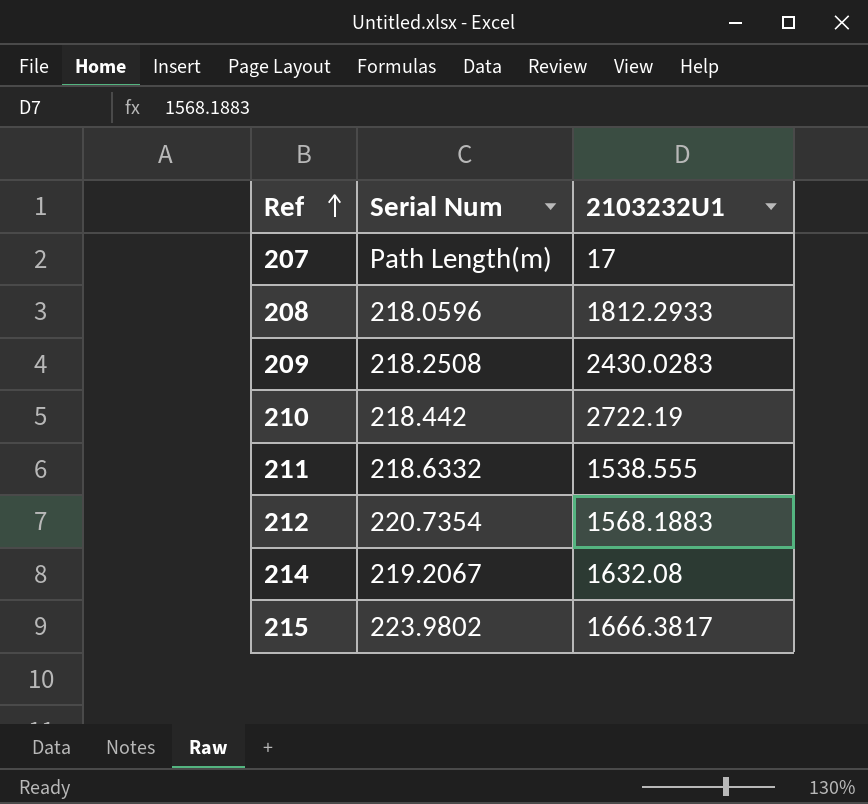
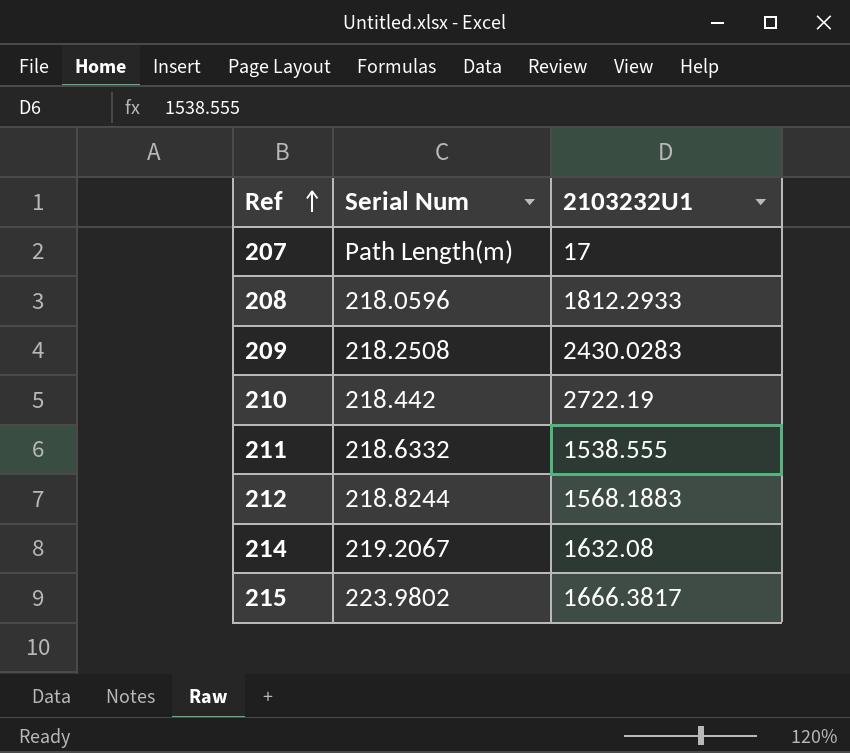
212 | Serial Num: 220.7354 -> 218.8244

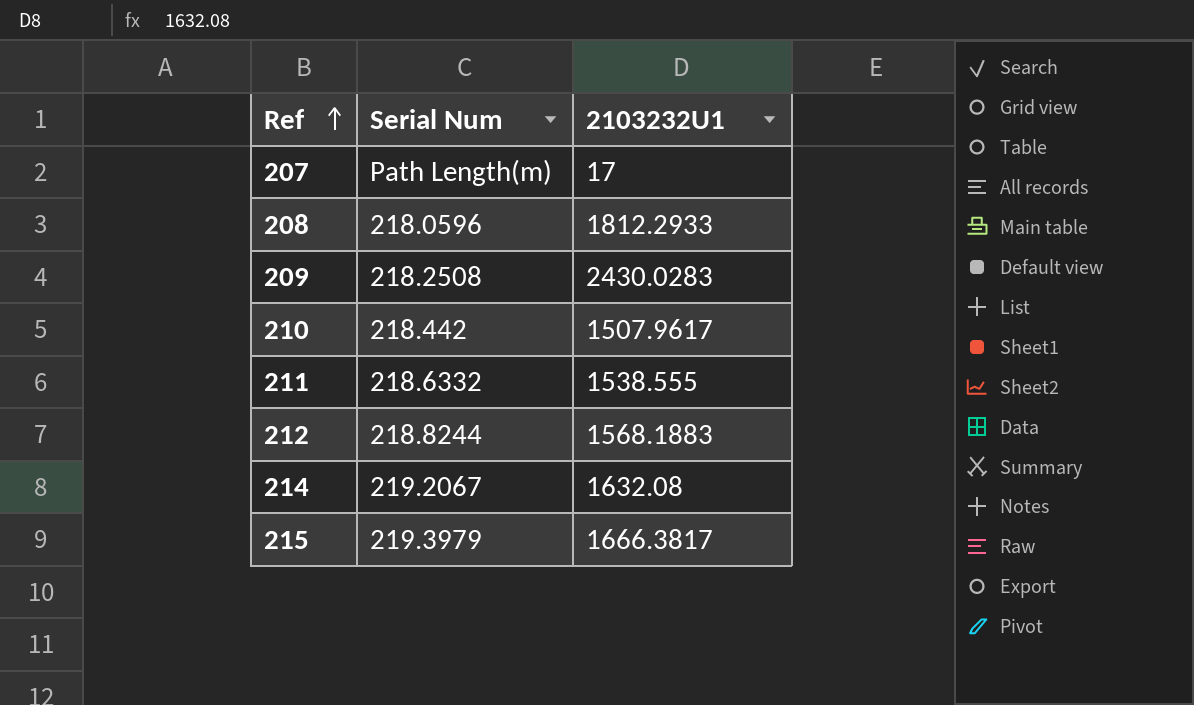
210 | 2103232U1: 2722.19 -> 1507.9617
215 | Serial Num: 223.9802 -> 219.3979

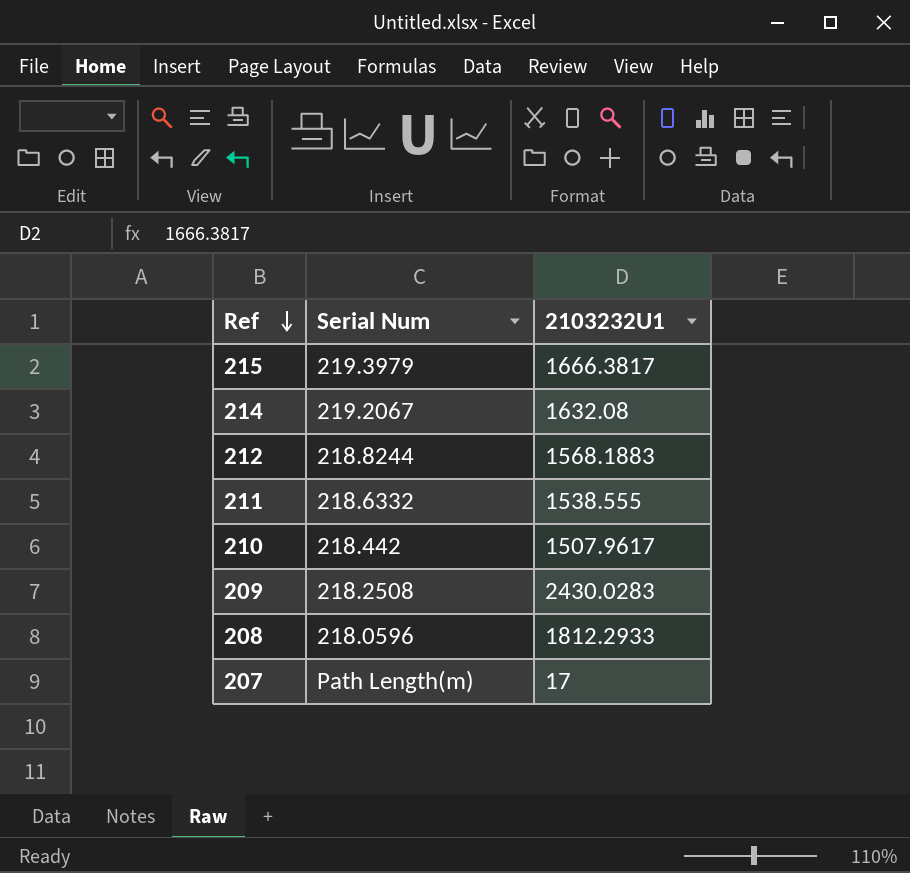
row order: Ref ascending -> Ref descending

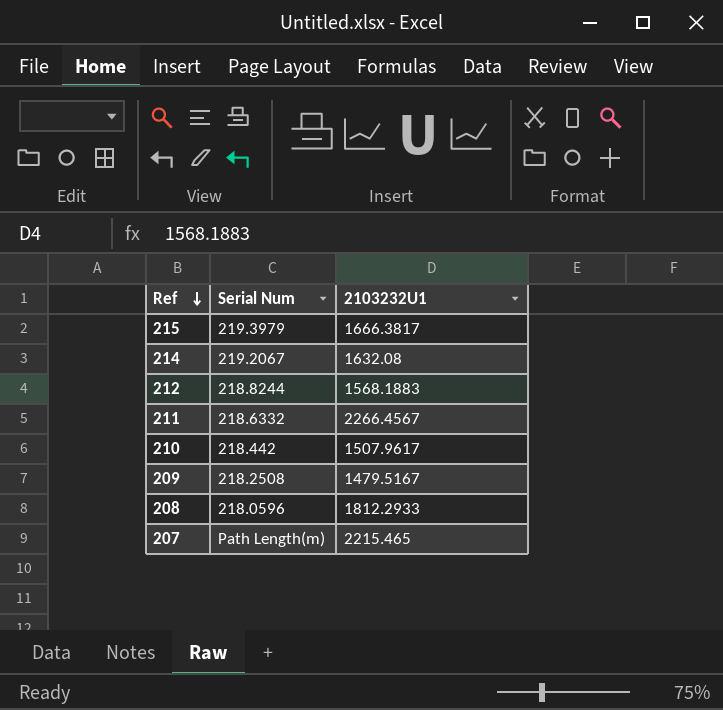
211 | 2103232U1: 1538.555 -> 2266.4567
209 | 2103232U1: 2430.0283 -> 1479.5167
207 | 2103232U1: 17 -> 2215.465

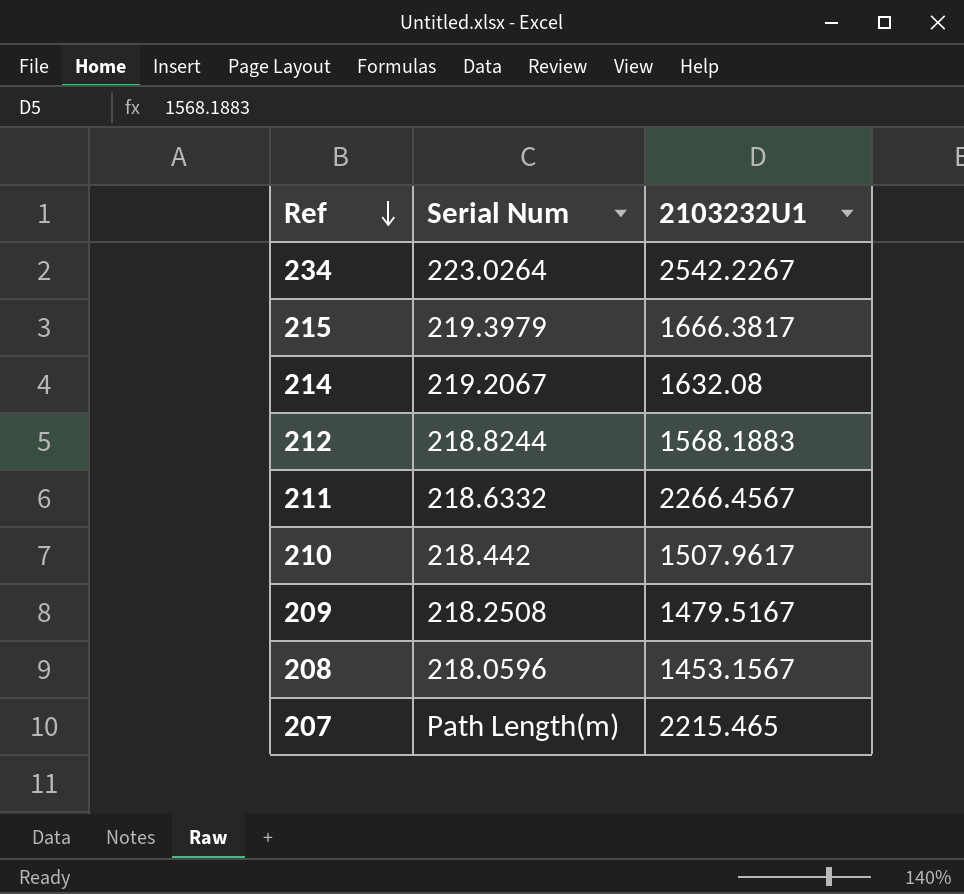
row 234: none -> 223.0264 | 2542.2267
208 | 2103232U1: 1812.2933 -> 1453.1567

